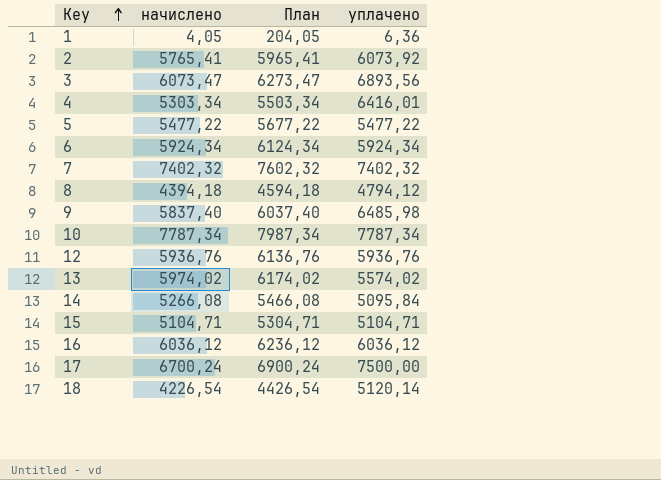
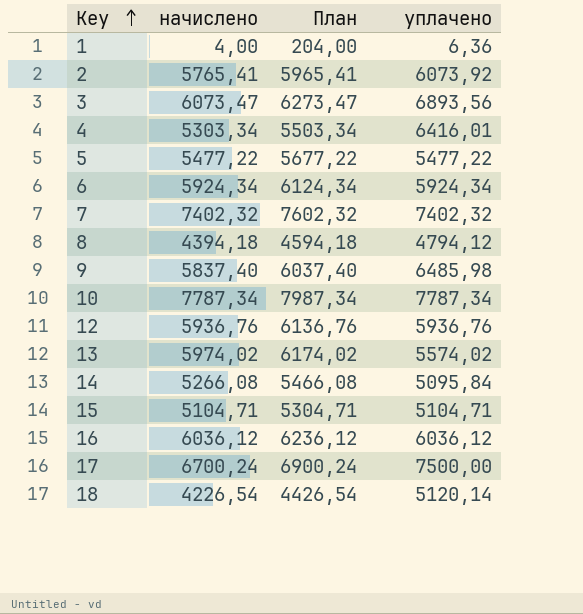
1 | начислено: 4,05 -> 4,00
1 | План: 204,05 -> 204,00

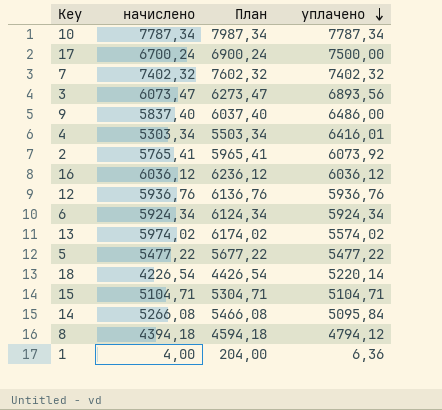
row order: Key ascending -> уплачено descending
9 | уплачено: 6485,98 -> 6486,00
18 | уплачено: 5120,14 -> 5220,14

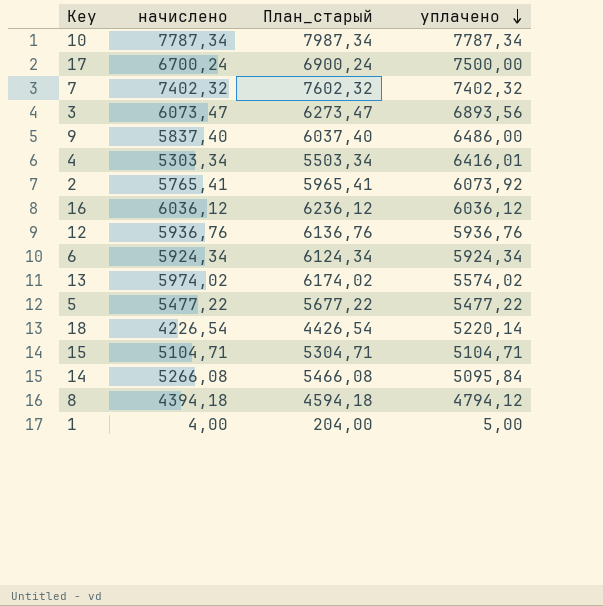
column name: План -> План_старый
1 | уплачено: 6,36 -> 5,00

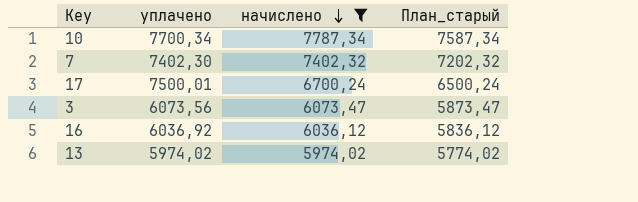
filter: none -> начислено >= 5974,02
row order: уплачено descending -> начислено descending
column уплачено | position: 4 -> 2
column План_старый | formula: [начислено] + 200 -> [начислено] - 200
10 | уплачено: 7787,34 -> 7700,34
7 | уплачено: 7402,32 -> 7402,30
17 | уплачено: 7500,00 -> 7500,01
3 | уплачено: 6893,56 -> 6073,56
16 | уплачено: 6036,12 -> 6036,92
13 | уплачено: 5574,02 -> 5974,02

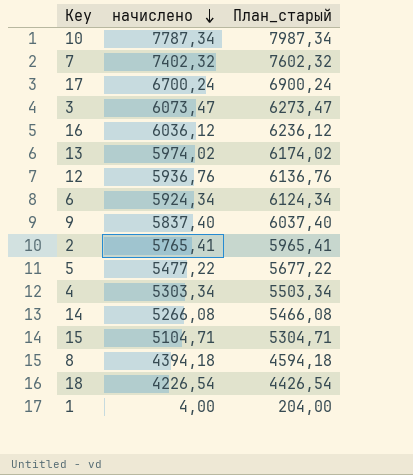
filter: начислено >= 5974,02 -> none
column уплачено | position: 2 -> none
column План_старый | formula: [начислено] - 200 -> [начислено] + 200

